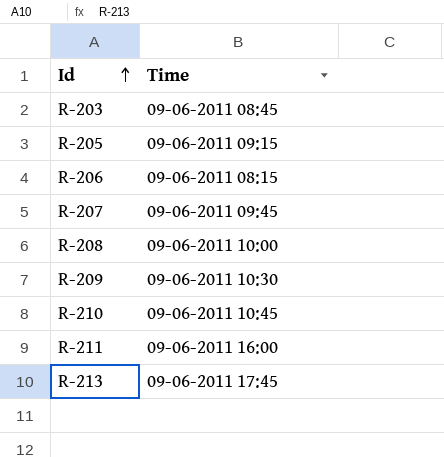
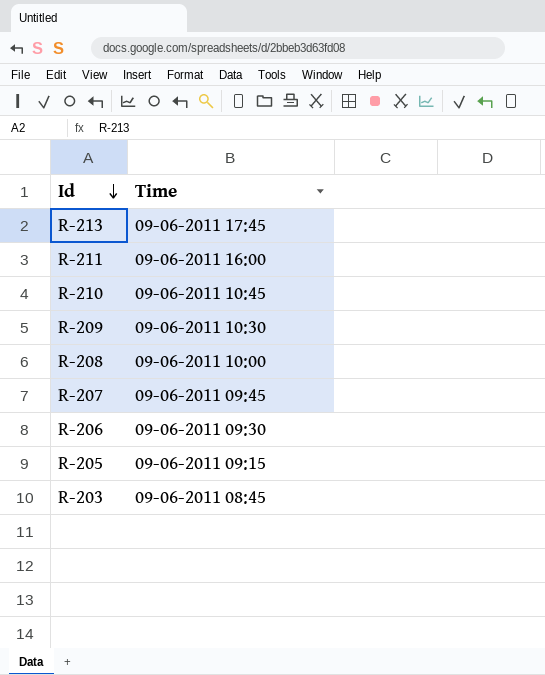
row order: Id ascending -> Id descending
R-206 | Time: 09-06-2011 08:15 -> 09-06-2011 09:30

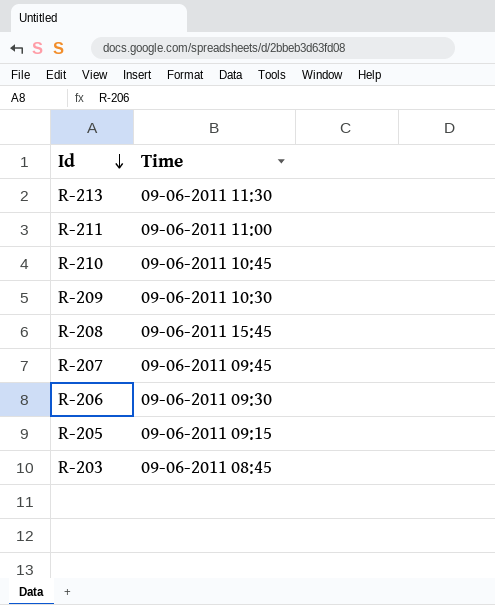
R-213 | Time: 09-06-2011 17:45 -> 09-06-2011 11:30
R-211 | Time: 09-06-2011 16:00 -> 09-06-2011 11:00
R-208 | Time: 09-06-2011 10:00 -> 09-06-2011 15:45

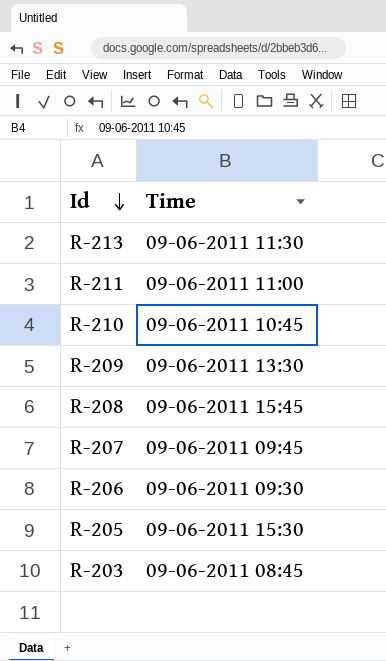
R-209 | Time: 09-06-2011 10:30 -> 09-06-2011 13:30
R-205 | Time: 09-06-2011 09:15 -> 09-06-2011 15:30

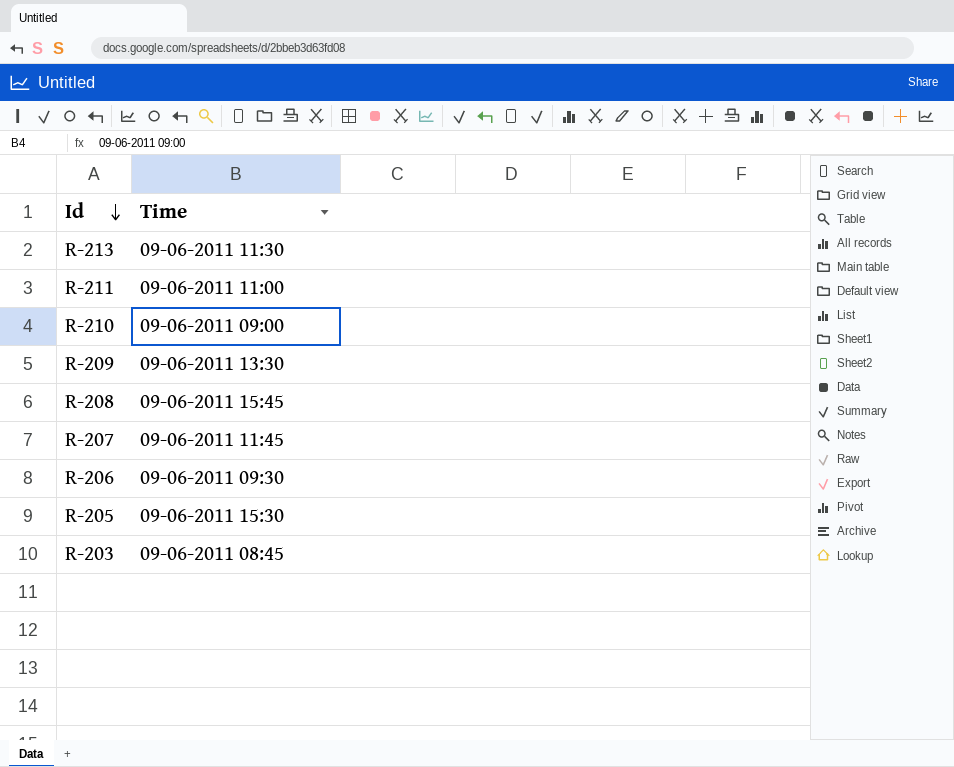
R-210 | Time: 09-06-2011 10:45 -> 09-06-2011 09:00
R-207 | Time: 09-06-2011 09:45 -> 09-06-2011 11:45

